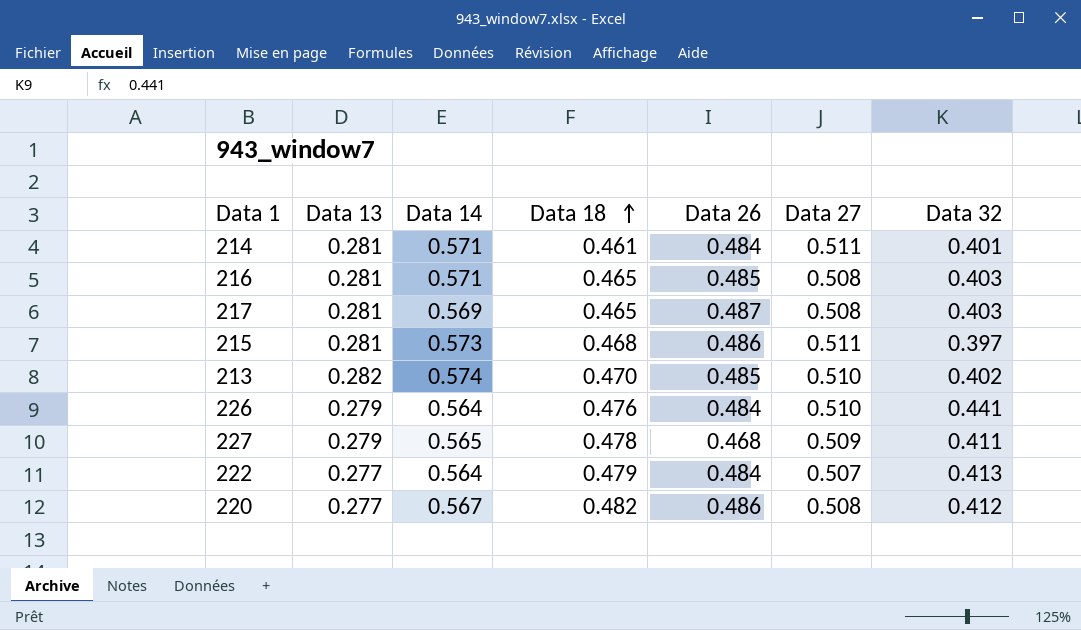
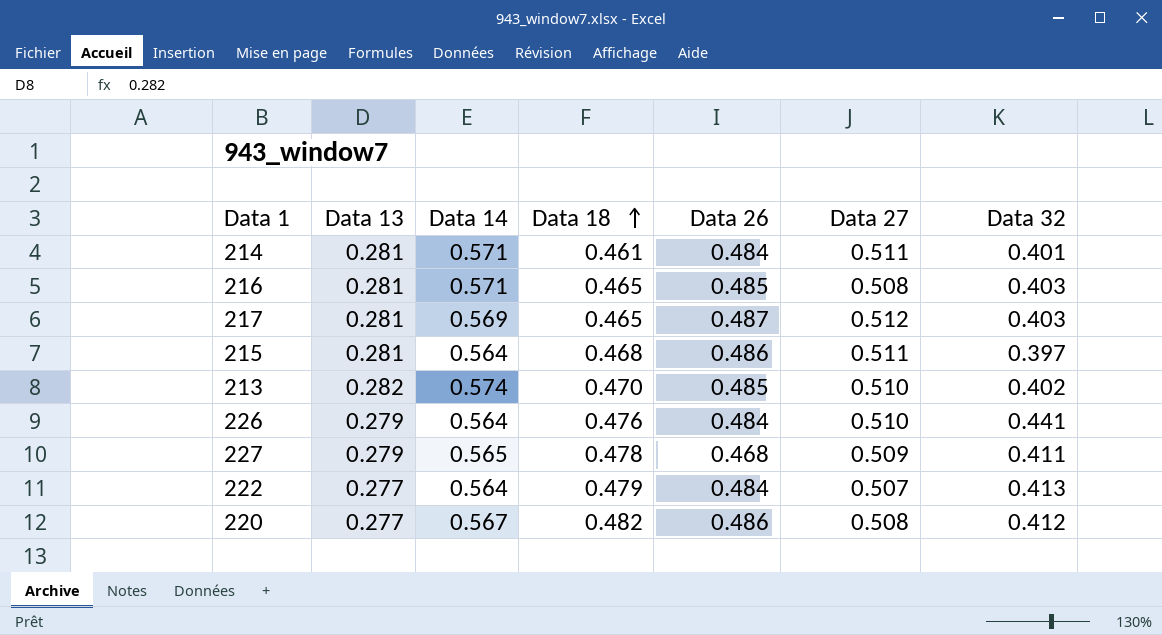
217 | Data 27: 0.508 -> 0.512
215 | Data 14: 0.573 -> 0.564

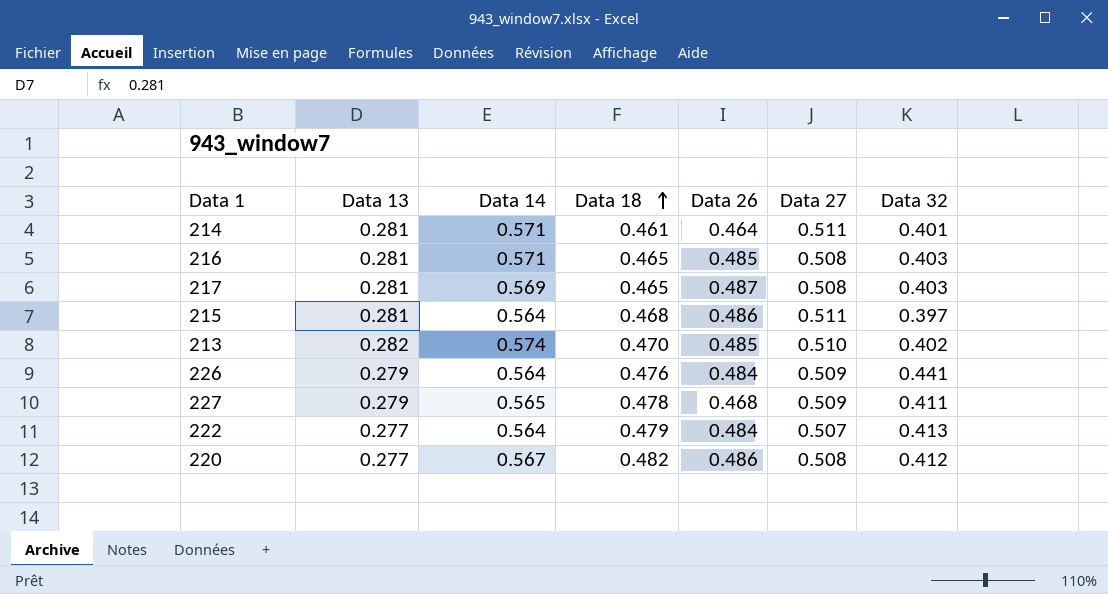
214 | Data 26: 0.484 -> 0.464
217 | Data 27: 0.512 -> 0.508
226 | Data 27: 0.510 -> 0.509

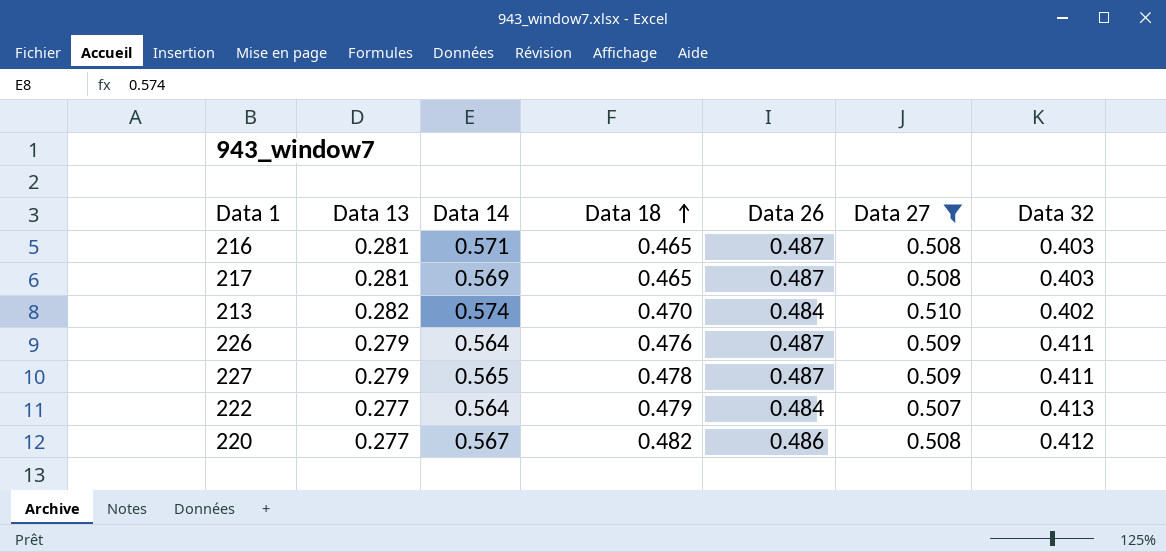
filter: none -> Data 27 != 0.511
216 | Data 26: 0.485 -> 0.487
213 | Data 26: 0.485 -> 0.484
226 | Data 26: 0.484 -> 0.487
226 | Data 32: 0.441 -> 0.411
227 | Data 26: 0.468 -> 0.487

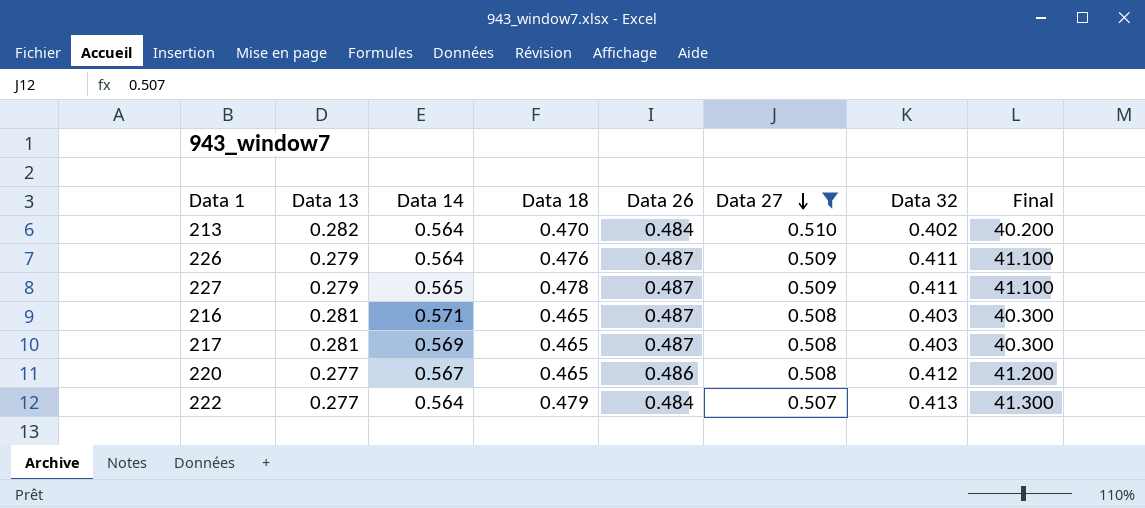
row order: Data 18 ascending -> Data 27 descending
column Final | formula: none -> [Data 32] * 100
213 | Data 14: 0.574 -> 0.564
220 | Data 18: 0.482 -> 0.465

